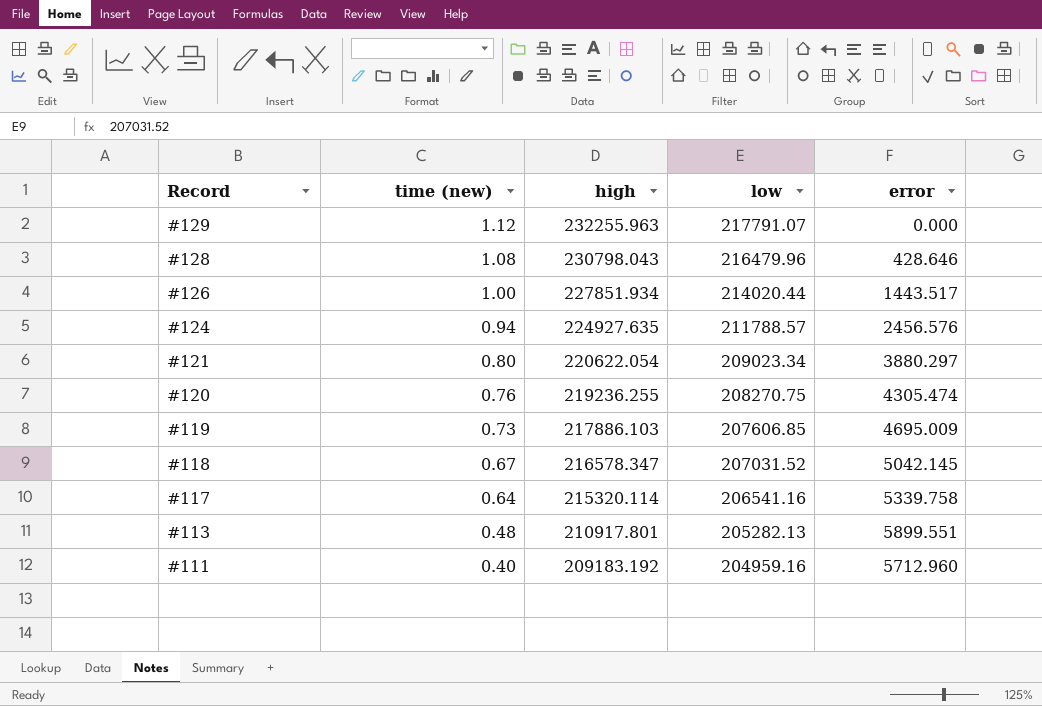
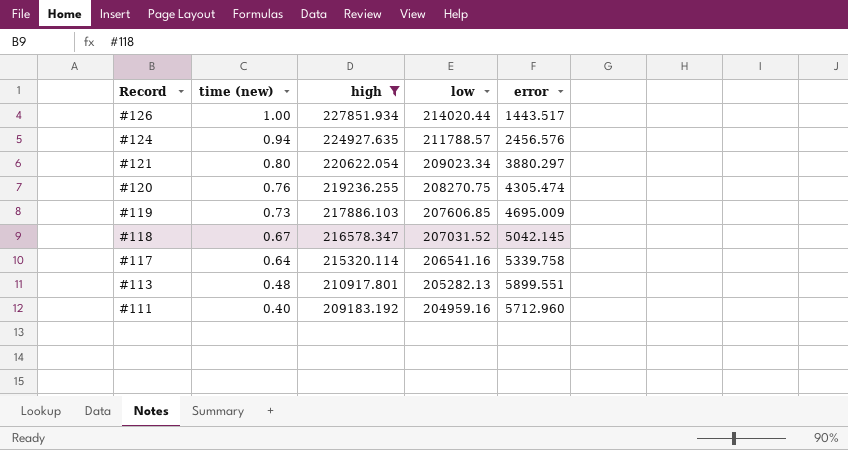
filter: none -> high <= 227851.934

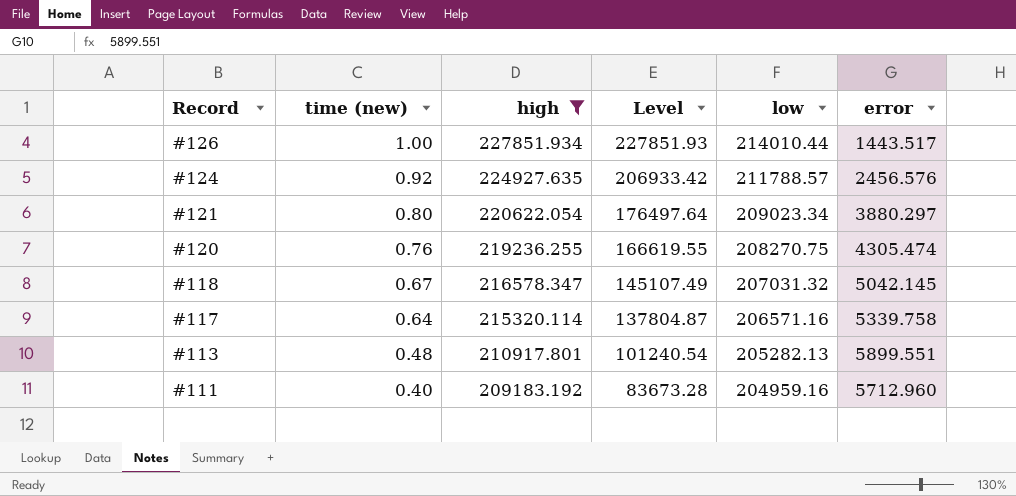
column Level | formula: none -> [time (new)] * [high]
row #119: 0.73 | 217886.103 | 207606.85 | 4695.009 -> none
#126 | low: 214020.44 -> 214010.44
#124 | time (new): 0.94 -> 0.92
#118 | low: 207031.52 -> 207031.32
#117 | low: 206541.16 -> 206571.16

